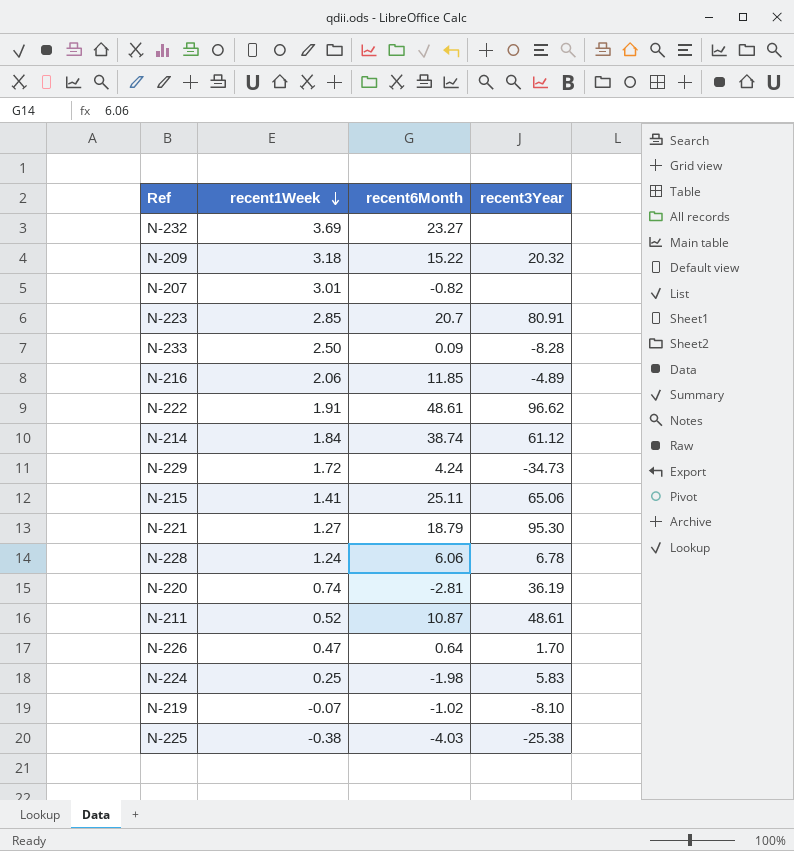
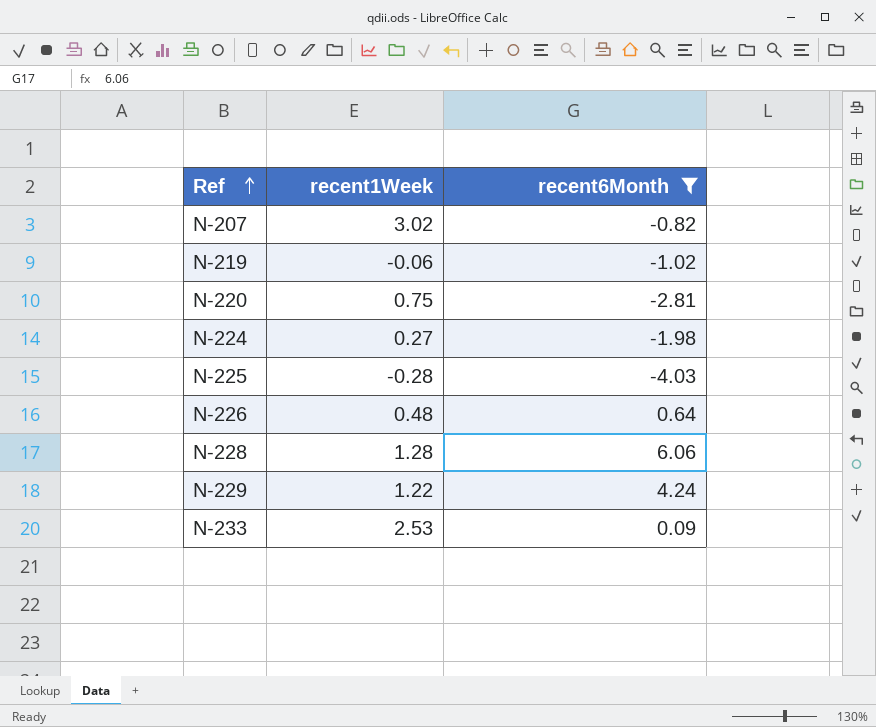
filter: none -> recent6Month <= 6.06
row order: recent1Week descending -> Ref ascending
column recent3Year | position: 4 -> none
N-207 | recent1Week: 3.01 -> 3.02
N-219 | recent1Week: -0.07 -> -0.06
N-220 | recent1Week: 0.74 -> 0.75
N-224 | recent1Week: 0.25 -> 0.27
N-225 | recent1Week: -0.38 -> -0.28
N-226 | recent1Week: 0.47 -> 0.48
N-228 | recent1Week: 1.24 -> 1.28
N-229 | recent1Week: 1.72 -> 1.22
N-233 | recent1Week: 2.50 -> 2.53

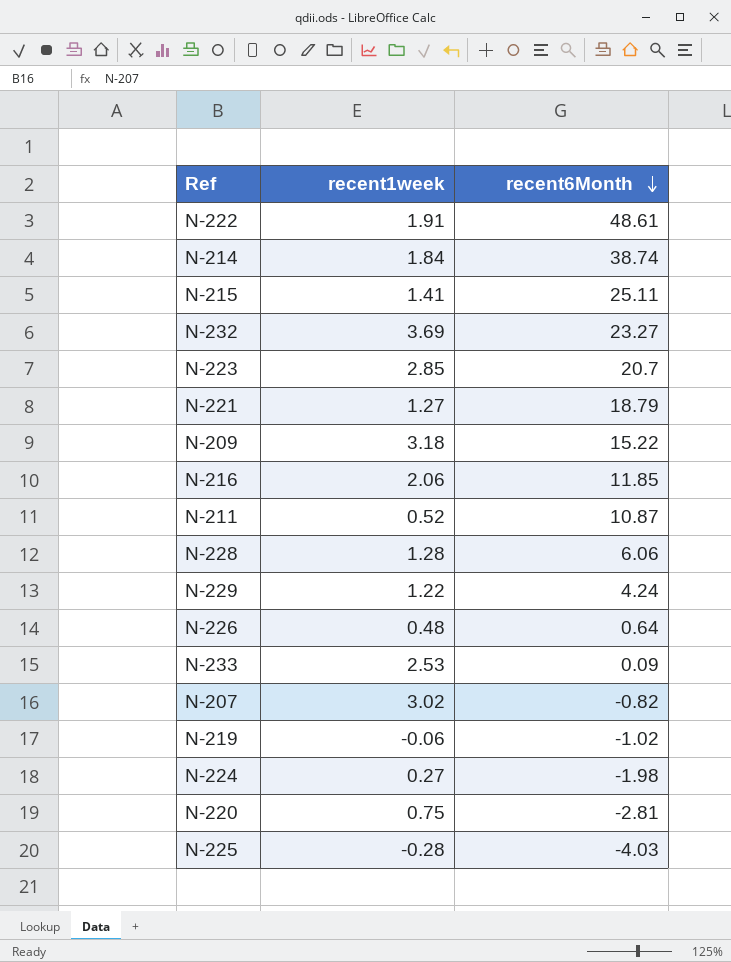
filter: recent6Month <= 6.06 -> none
row order: Ref ascending -> recent6Month descending
column name: recent1Week -> recent1week

